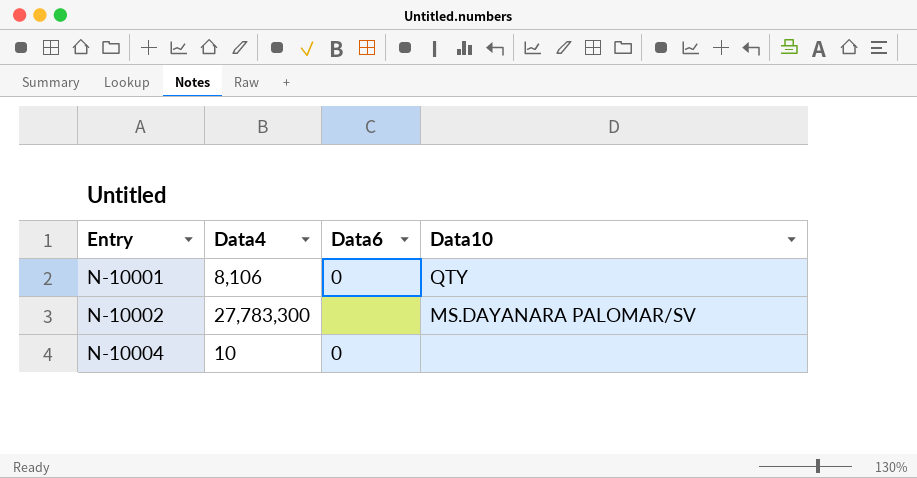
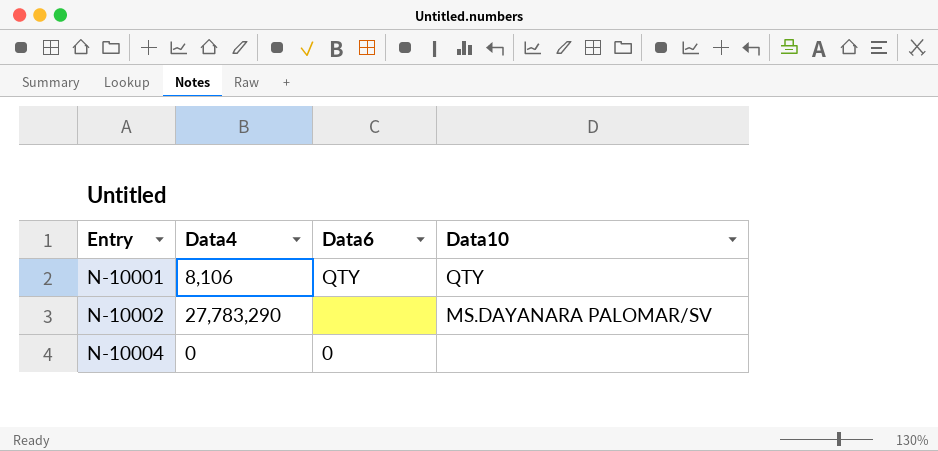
N-10001 | Data6: 0 -> QTY
N-10002 | Data4: 27,783,300 -> 27,783,290
N-10004 | Data4: 10 -> 0

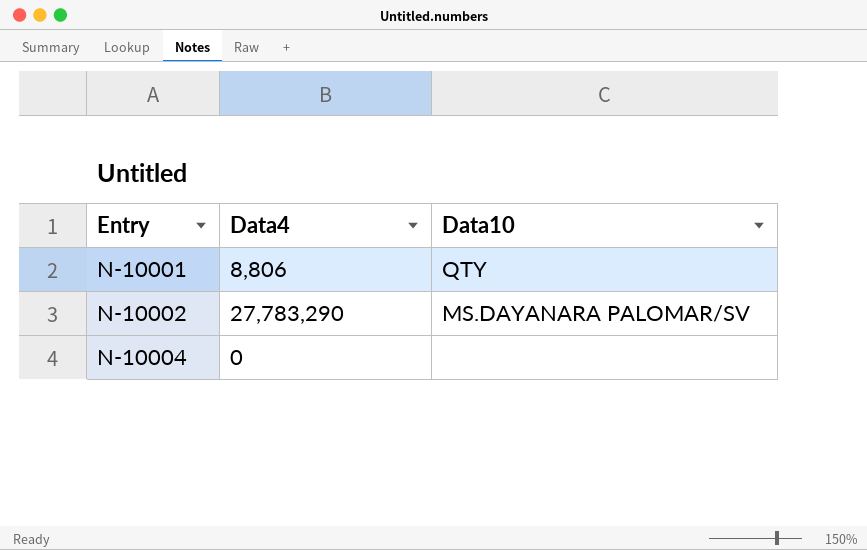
column Data6 | position: 3 -> none
N-10001 | Data4: 8,106 -> 8,806

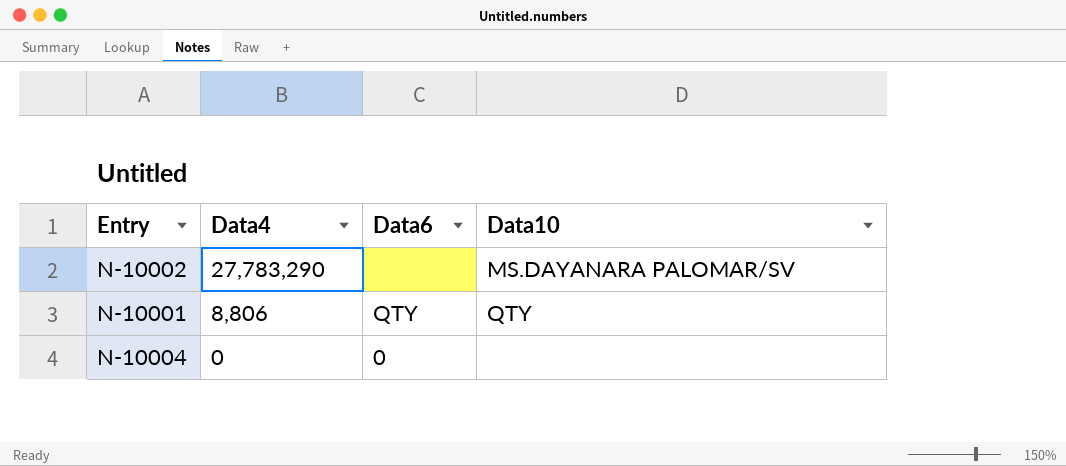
row order: Entry ascending -> Data4 descending
column Data6 | position: none -> 3

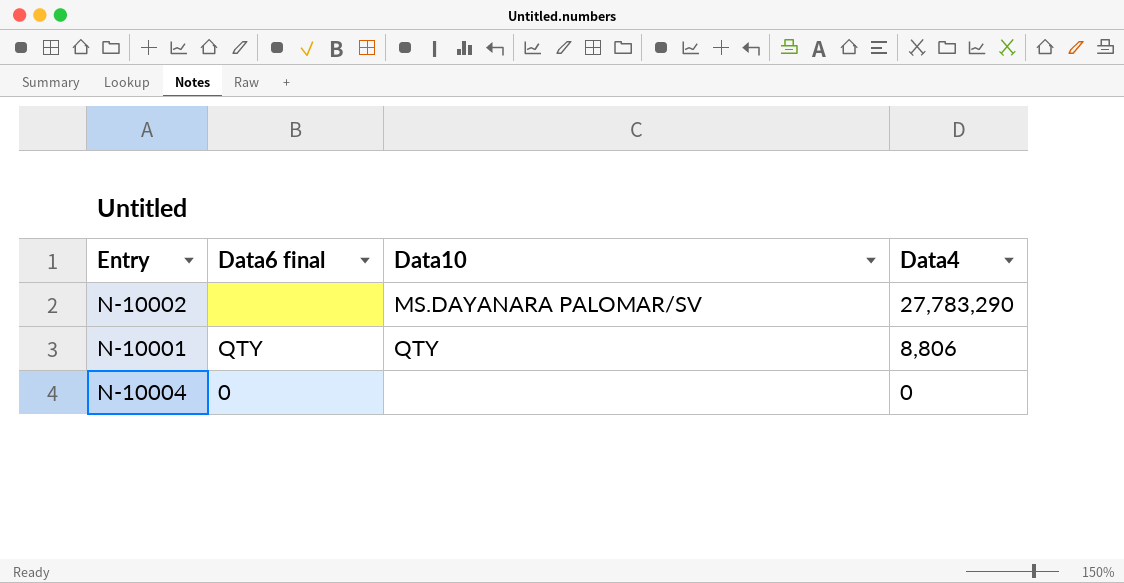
column name: Data6 -> Data6 final
column Data4 | position: 2 -> 4

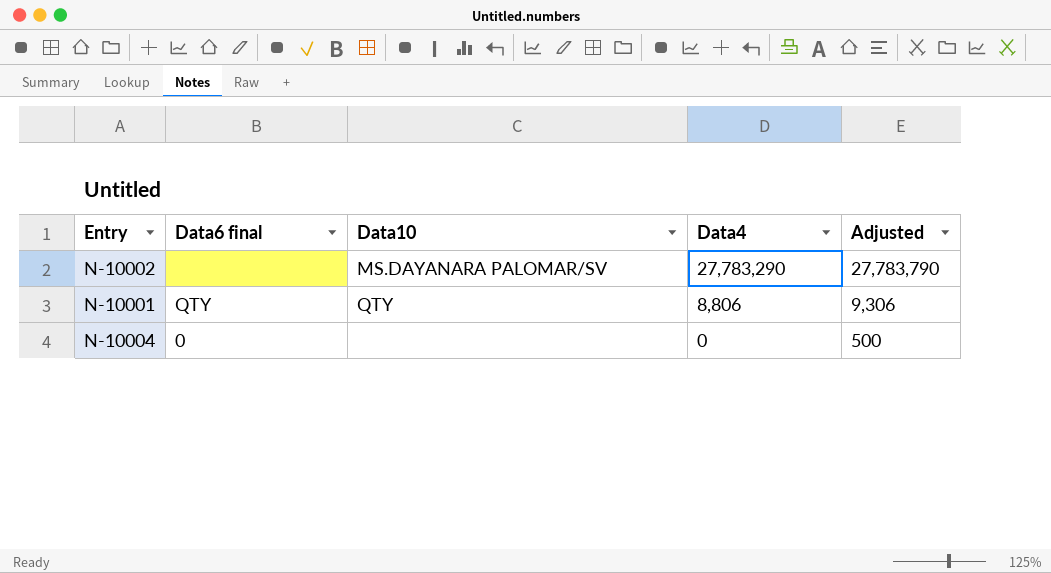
column Adjusted | formula: none -> [Data4] + 500

